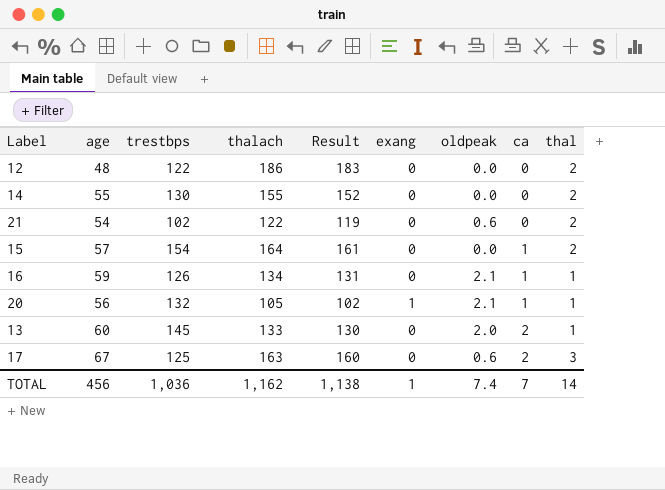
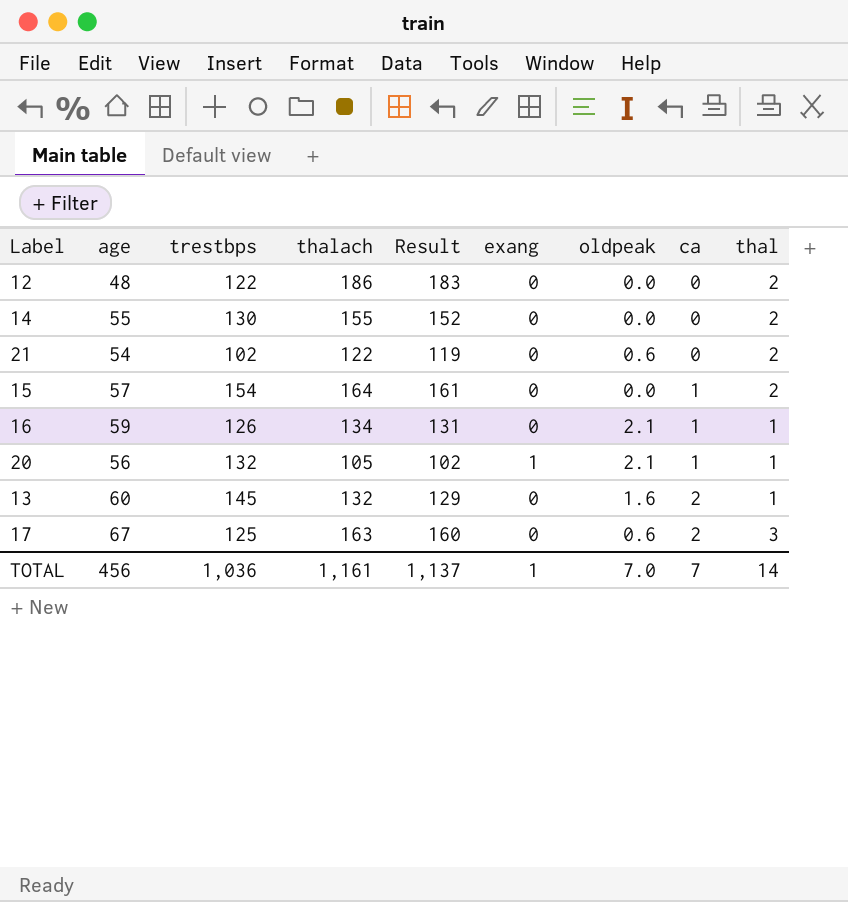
13 | thalach: 133 -> 132
13 | Result: 130 -> 129
13 | oldpeak: 2.0 -> 1.6
TOTAL | thalach: 1,162 -> 1,161
TOTAL | Result: 1,138 -> 1,137
TOTAL | oldpeak: 7.4 -> 7.0

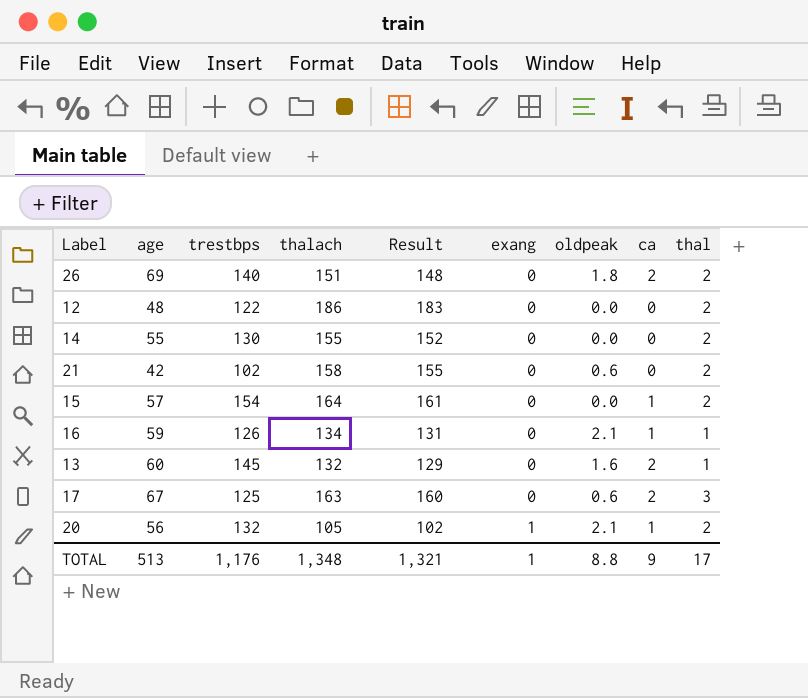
row order: ca ascending -> exang ascending
row 26: none -> 69 | 140 | 151 | 148 | 0 | 1.8 | 2 | 2
21 | age: 54 -> 42
21 | thalach: 122 -> 158
21 | Result: 119 -> 155
20 | thal: 1 -> 2
TOTAL | age: 456 -> 513
TOTAL | trestbps: 1,036 -> 1,176
TOTAL | thalach: 1,161 -> 1,348
TOTAL | Result: 1,137 -> 1,321
TOTAL | oldpeak: 7.0 -> 8.8
TOTAL | ca: 7 -> 9
TOTAL | thal: 14 -> 17

